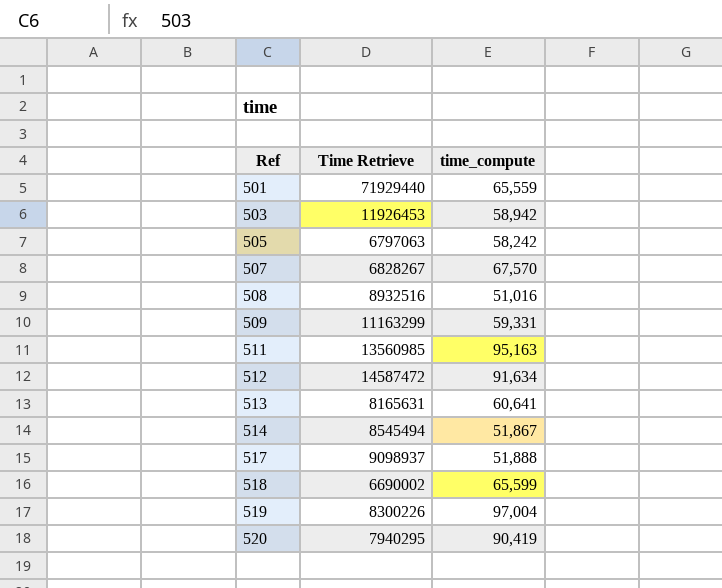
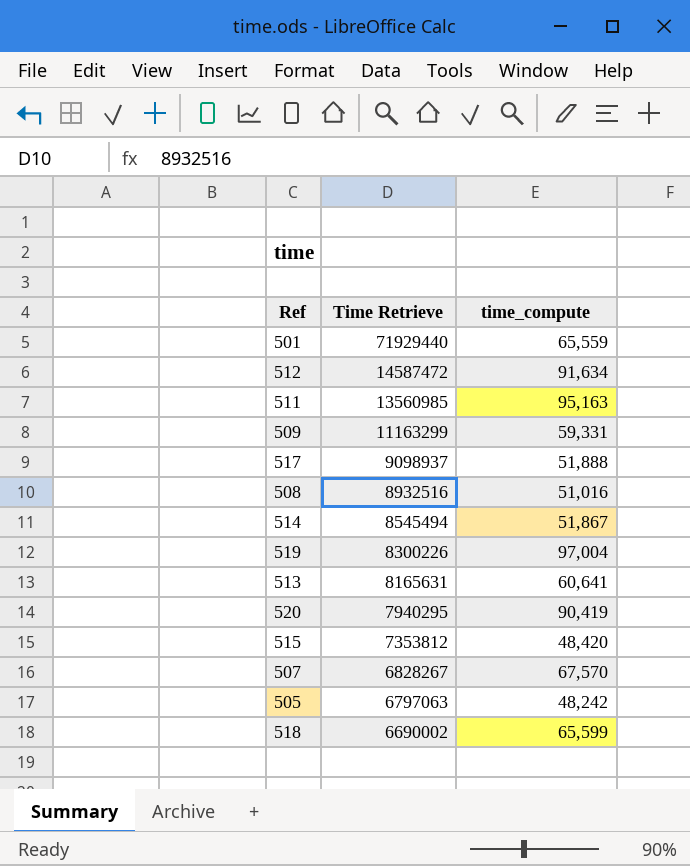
row order: Ref ascending -> Time Retrieve descending
row 503: 11926453 | 58,942 -> none
row 515: none -> 7353812 | 48,420
505 | time_compute: 58,242 -> 48,242

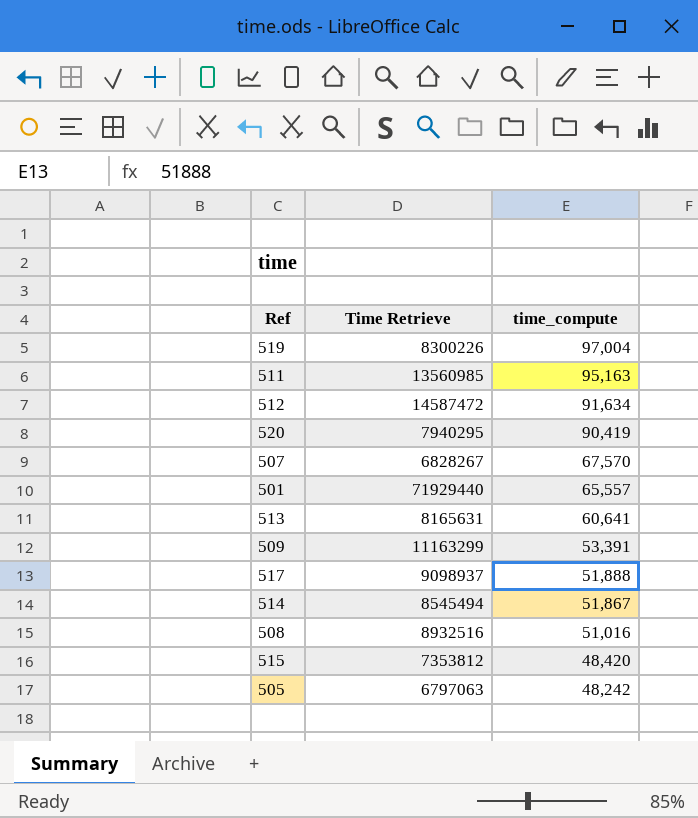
row order: Time Retrieve descending -> time_compute descending
row 518: 6690002 | 65,599 -> none
501 | time_compute: 65,559 -> 65,557
509 | time_compute: 59,331 -> 53,391

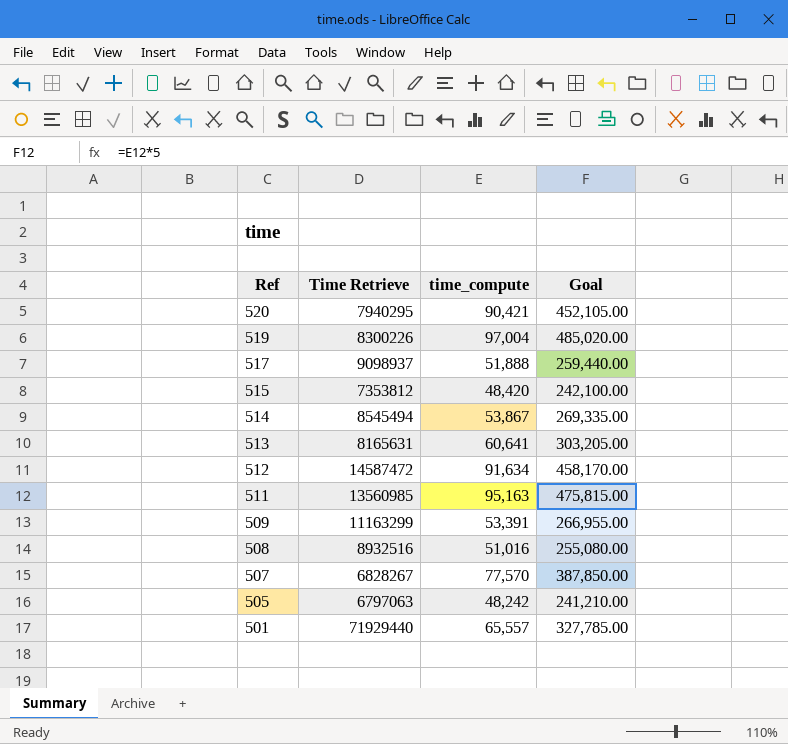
row order: time_compute descending -> Ref descending
column Goal | formula: none -> [time_compute] * 5
520 | time_compute: 90,419 -> 90,421
514 | time_compute: 51,867 -> 53,867
507 | time_compute: 67,570 -> 77,570

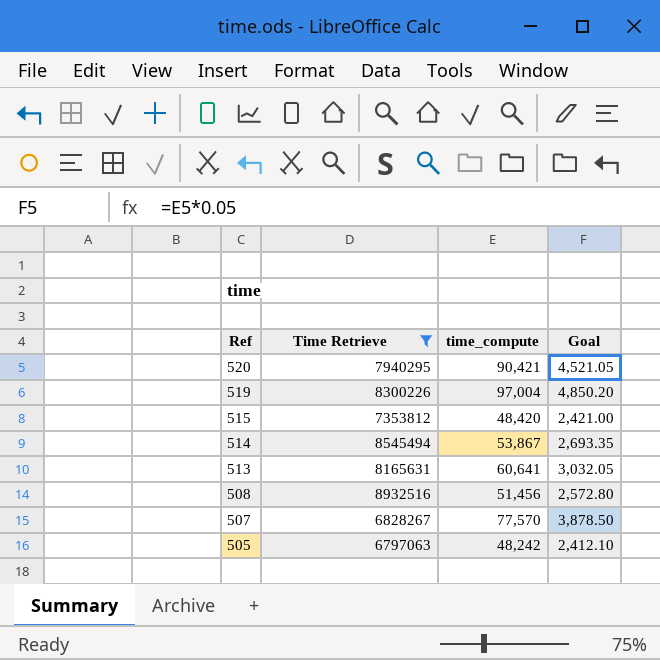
filter: none -> Time Retrieve <= 8932516
column Goal | formula: [time_compute] * 5 -> [time_compute] * 0.05
508 | time_compute: 51,016 -> 51,456

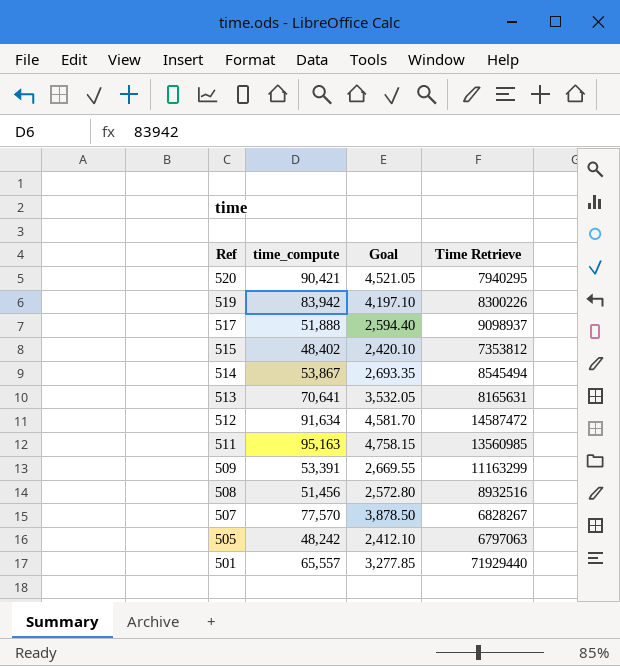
filter: Time Retrieve <= 8932516 -> none
column Time Retrieve | position: 2 -> 4
519 | time_compute: 97,004 -> 83,942
519 | Goal: 4,850.20 -> 4,197.10
515 | time_compute: 48,420 -> 48,402
515 | Goal: 2,421.00 -> 2,420.10
513 | time_compute: 60,641 -> 70,641
513 | Goal: 3,032.05 -> 3,532.05

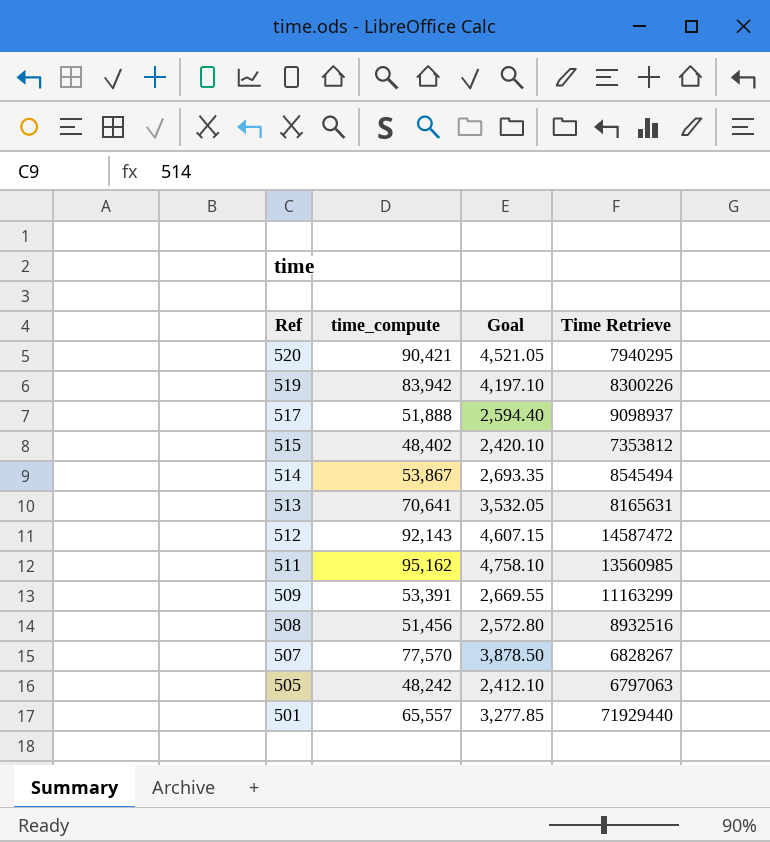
512 | time_compute: 91,634 -> 92,143
512 | Goal: 4,581.70 -> 4,607.15
511 | time_compute: 95,163 -> 95,162
511 | Goal: 4,758.15 -> 4,758.10

